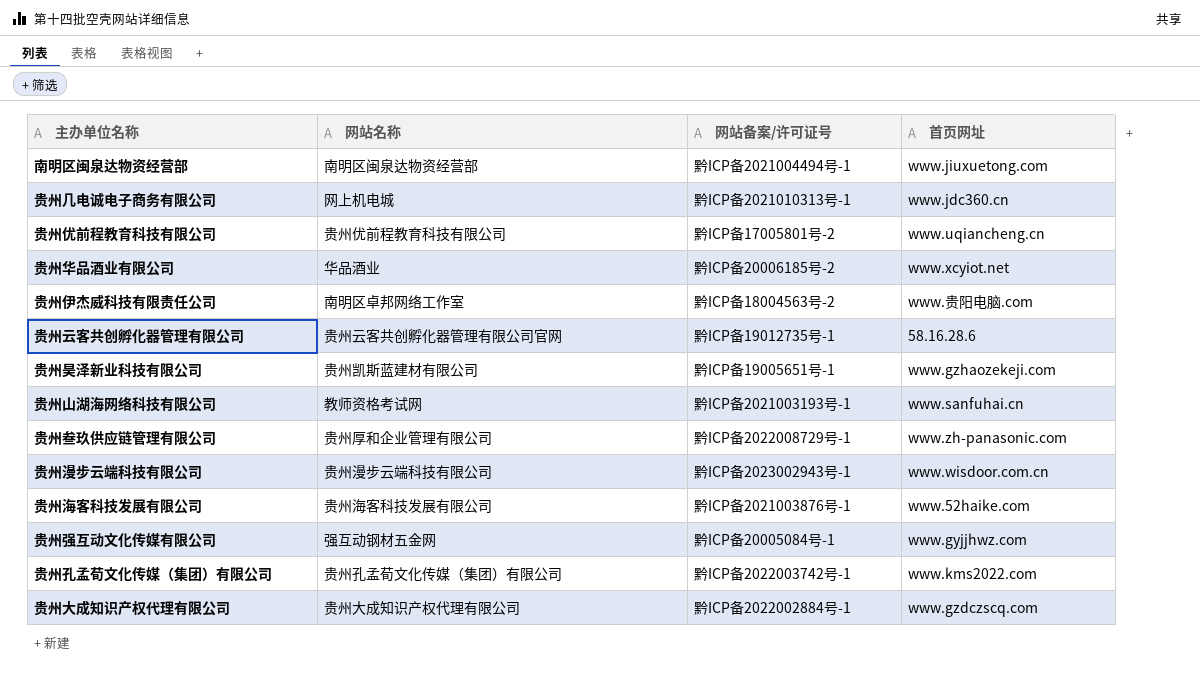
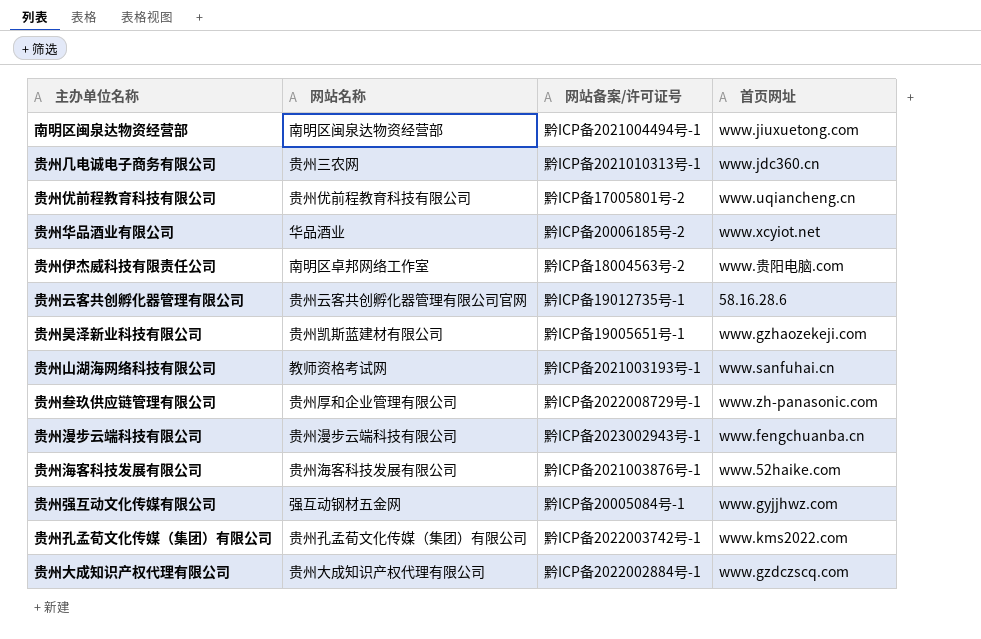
贵州几电诚电子商务有限公司 | 网站名称: 网上机电城 -> 贵州三农网
贵州漫步云端科技有限公司 | 首页网址: www.wisdoor.com.cn -> www.fengchuanba.cn

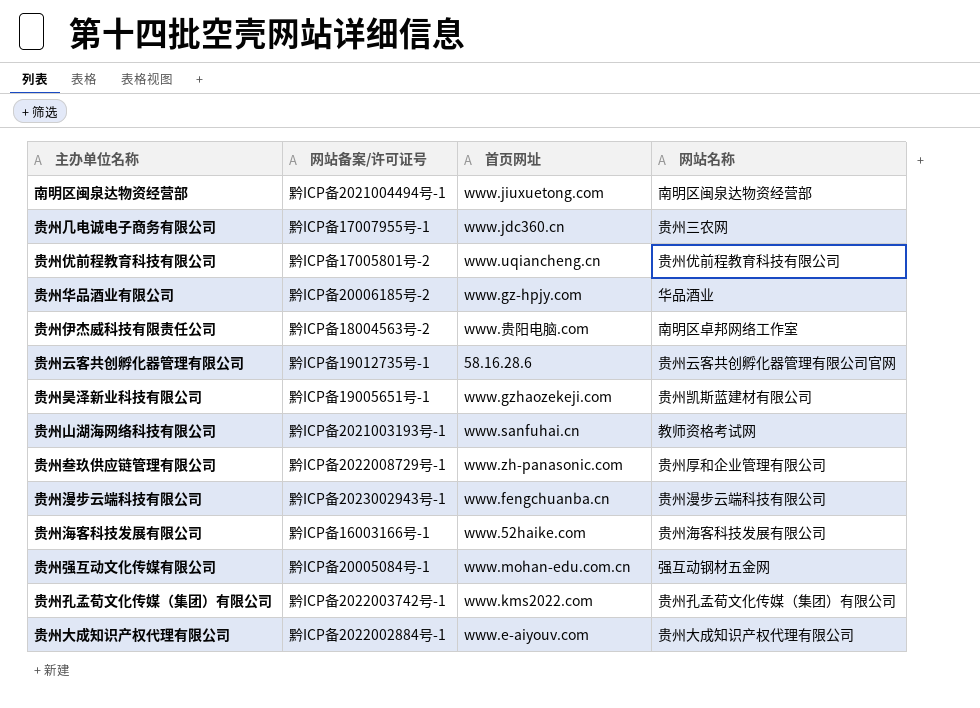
column 网站名称 | position: 2 -> 4
贵州几电诚电子商务有限公司 | 网站备案/许可证号: 黔ICP备2021010313号-1 -> 黔ICP备17007955号-1
贵州华品酒业有限公司 | 首页网址: www.xcyiot.net -> www.gz-hpjy.com
贵州海客科技发展有限公司 | 网站备案/许可证号: 黔ICP备2021003876号-1 -> 黔ICP备16003166号-1
贵州强互动文化传媒有限公司 | 首页网址: www.gyjjhwz.com -> www.mohan-edu.com.cn
贵州大成知识产权代理有限公司 | 首页网址: www.gzdczscq.com -> www.e-aiyouv.com

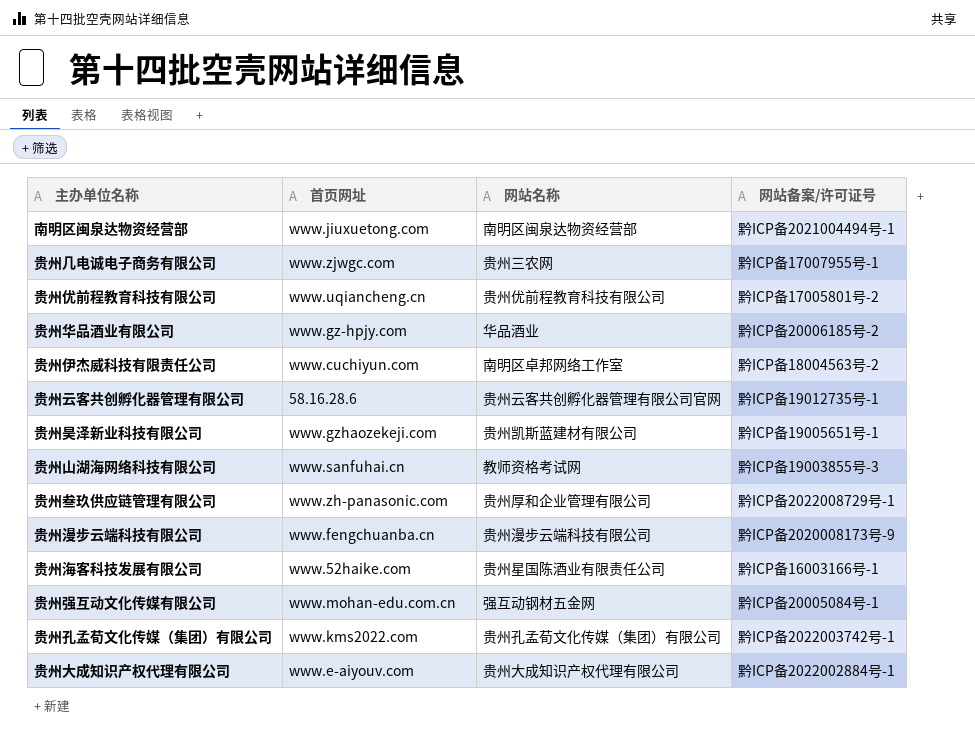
column 网站备案/许可证号 | position: 2 -> 4
贵州几电诚电子商务有限公司 | 首页网址: www.jdc360.cn -> www.zjwgc.com
贵州伊杰威科技有限责任公司 | 首页网址: www.贵阳电脑.com -> www.cuchiyun.com
贵州山湖海网络科技有限公司 | 网站备案/许可证号: 黔ICP备2021003193号-1 -> 黔ICP备19003855号-3
贵州漫步云端科技有限公司 | 网站备案/许可证号: 黔ICP备2023002943号-1 -> 黔ICP备2020008173号-9
贵州海客科技发展有限公司 | 网站名称: 贵州海客科技发展有限公司 -> 贵州星国陈酒业有限责任公司

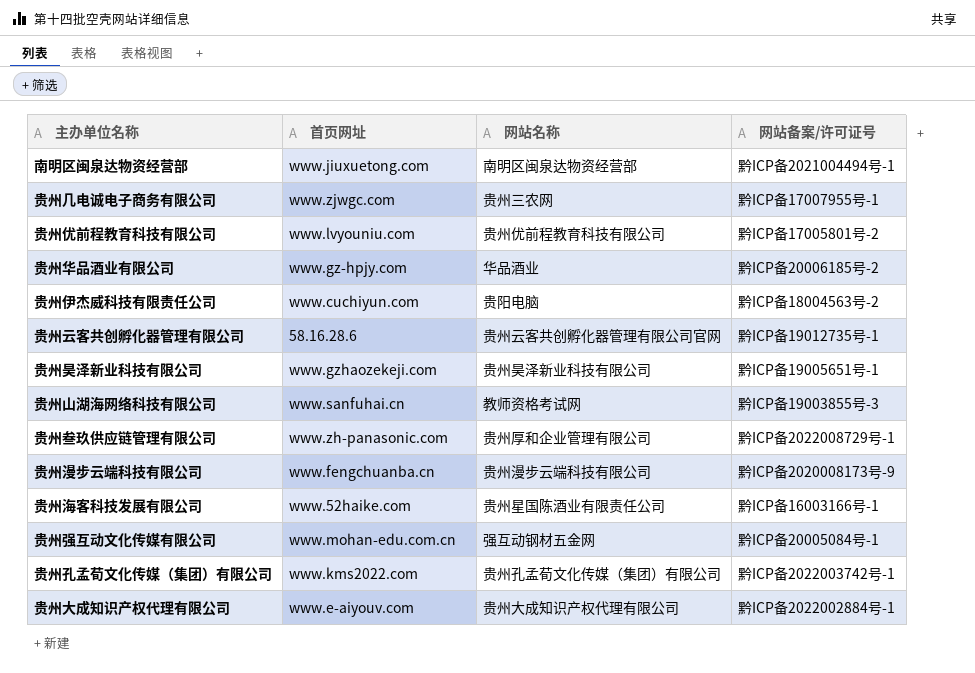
贵州优前程教育科技有限公司 | 首页网址: www.uqiancheng.cn -> www.lvyouniu.com
贵州伊杰威科技有限责任公司 | 网站名称: 南明区卓邦网络工作室 -> 贵阳电脑
贵州昊泽新业科技有限公司 | 网站名称: 贵州凯斯蓝建材有限公司 -> 贵州昊泽新业科技有限公司

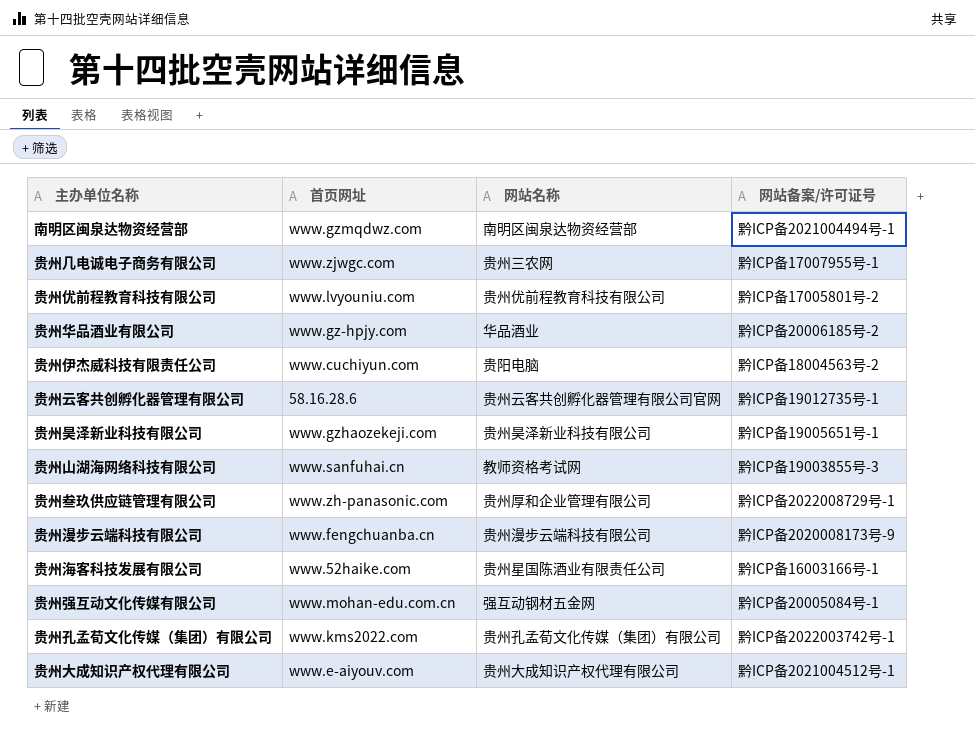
南明区闽泉达物资经营部 | 首页网址: www.jiuxuetong.com -> www.gzmqdwz.com
贵州大成知识产权代理有限公司 | 网站备案/许可证号: 黔ICP备2022002884号-1 -> 黔ICP备2021004512号-1

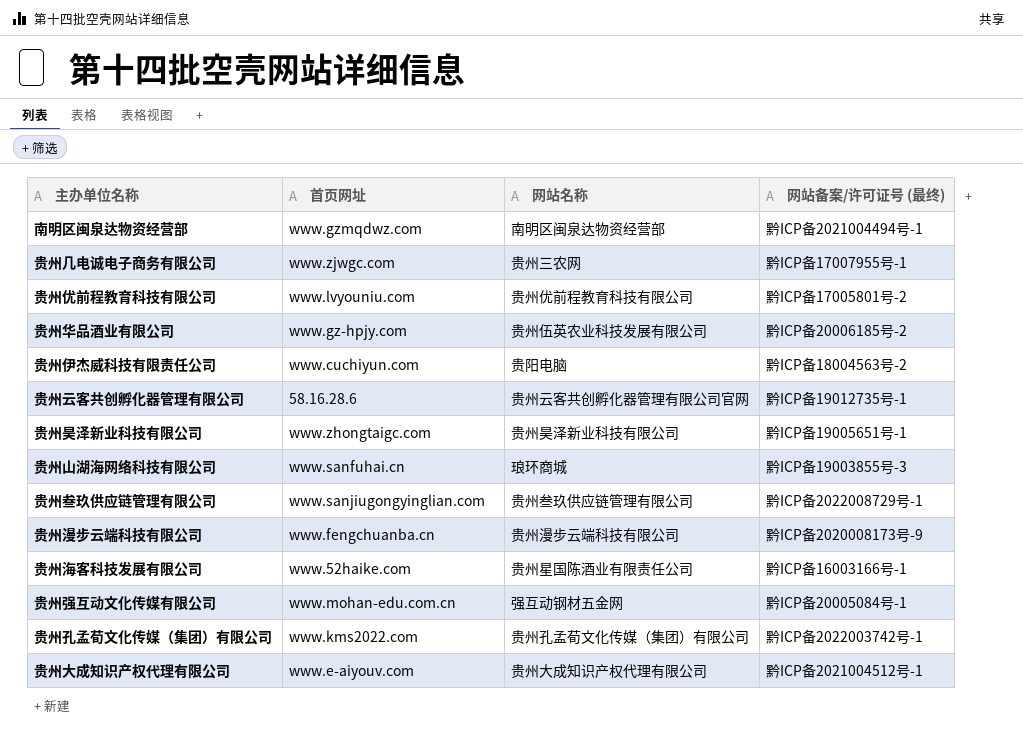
column name: 网站备案/许可证号 -> 网站备案/许可证号 (最终)
贵州华品酒业有限公司 | 网站名称: 华品酒业 -> 贵州伍英农业科技发展有限公司
贵州昊泽新业科技有限公司 | 首页网址: www.gzhaozekeji.com -> www.zhongtaigc.com
贵州山湖海网络科技有限公司 | 网站名称: 教师资格考试网 -> 琅环商城
贵州叁玖供应链管理有限公司 | 首页网址: www.zh-panasonic.com -> www.sanjiugongyinglian.com
贵州叁玖供应链管理有限公司 | 网站名称: 贵州厚和企业管理有限公司 -> 贵州叁玖供应链管理有限公司

